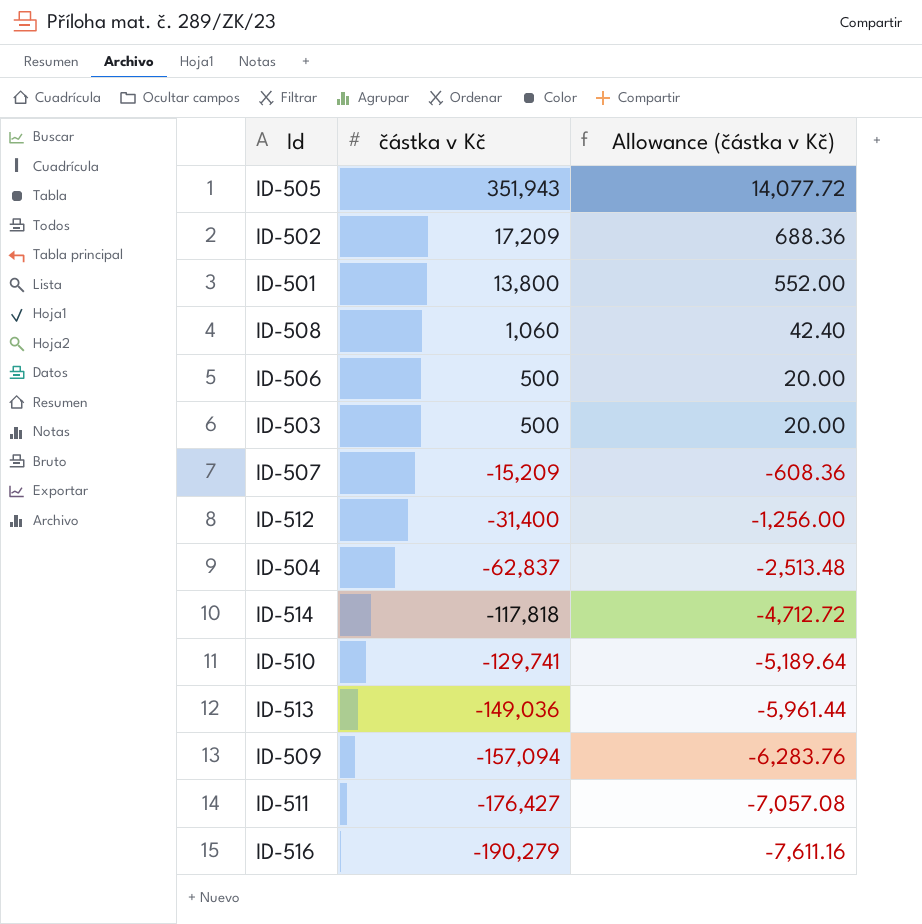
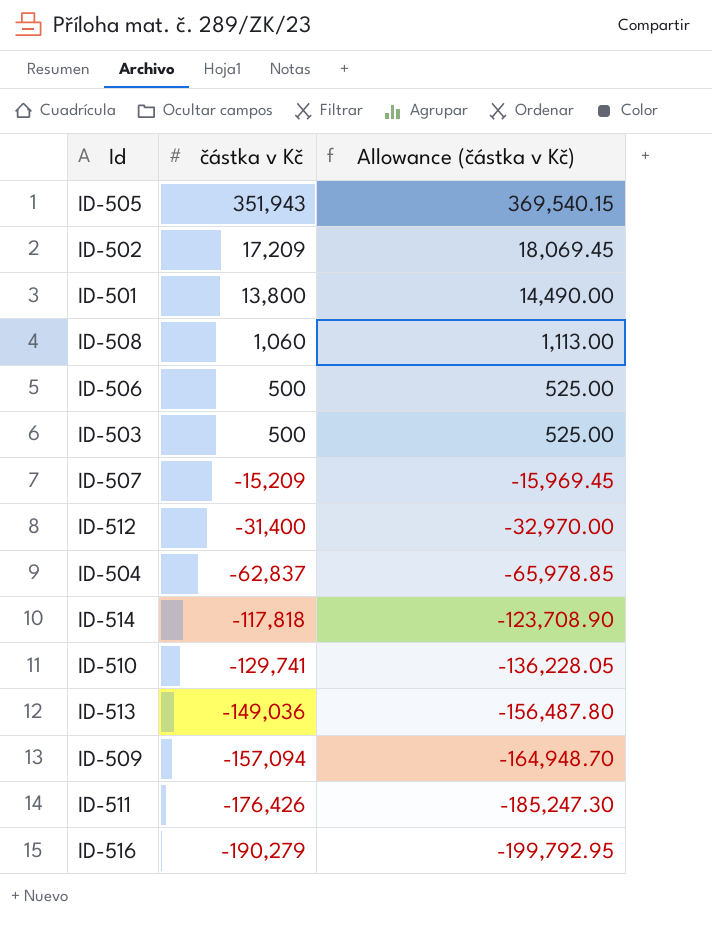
column Allowance (částka v Kč) | formula: [částka v Kč] * 0.04 -> [částka v Kč] * 1.05
ID-511 | částka v Kč: -176,427 -> -176,426

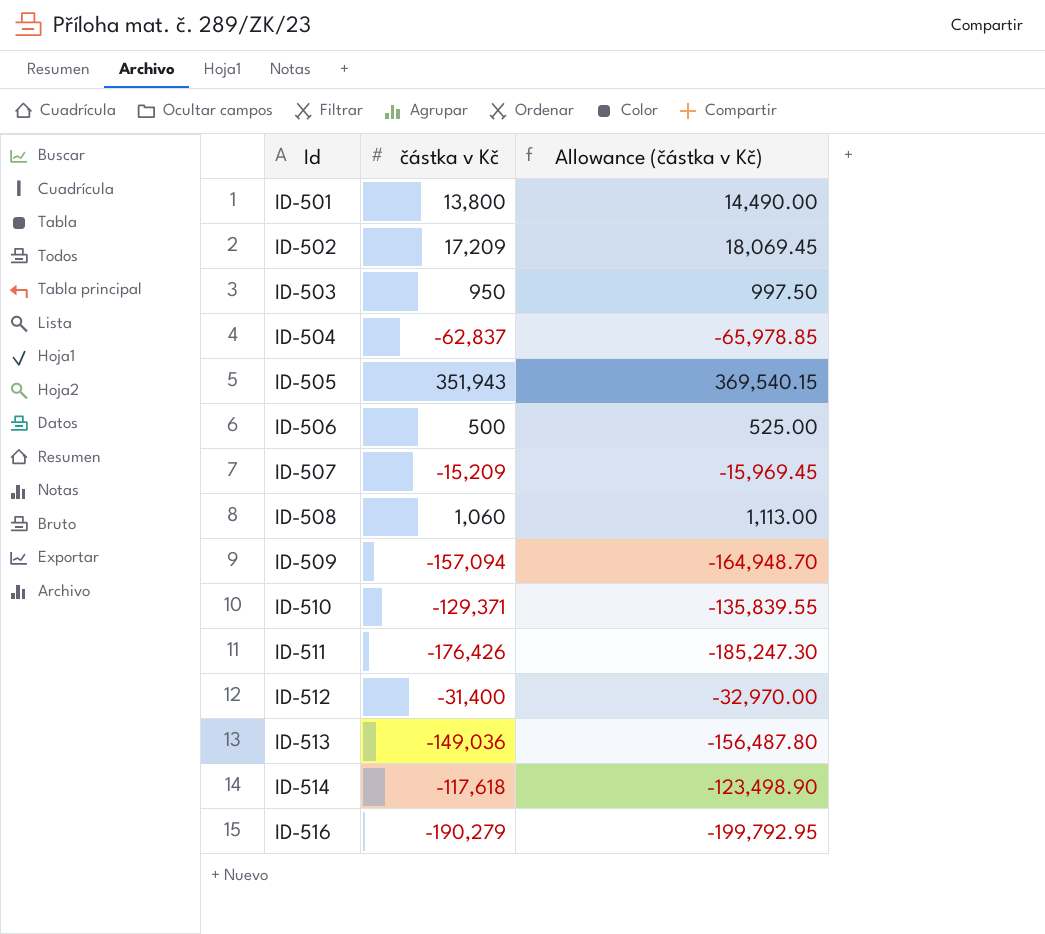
row order: částka v Kč descending -> Id ascending
ID-503 | částka v Kč: 500 -> 950
ID-503 | Allowance (částka v Kč): 525.00 -> 997.50
ID-510 | částka v Kč: -129,741 -> -129,371
ID-510 | Allowance (částka v Kč): -136,228.05 -> -135,839.55
ID-514 | částka v Kč: -117,818 -> -117,618
ID-514 | Allowance (částka v Kč): -123,708.90 -> -123,498.90

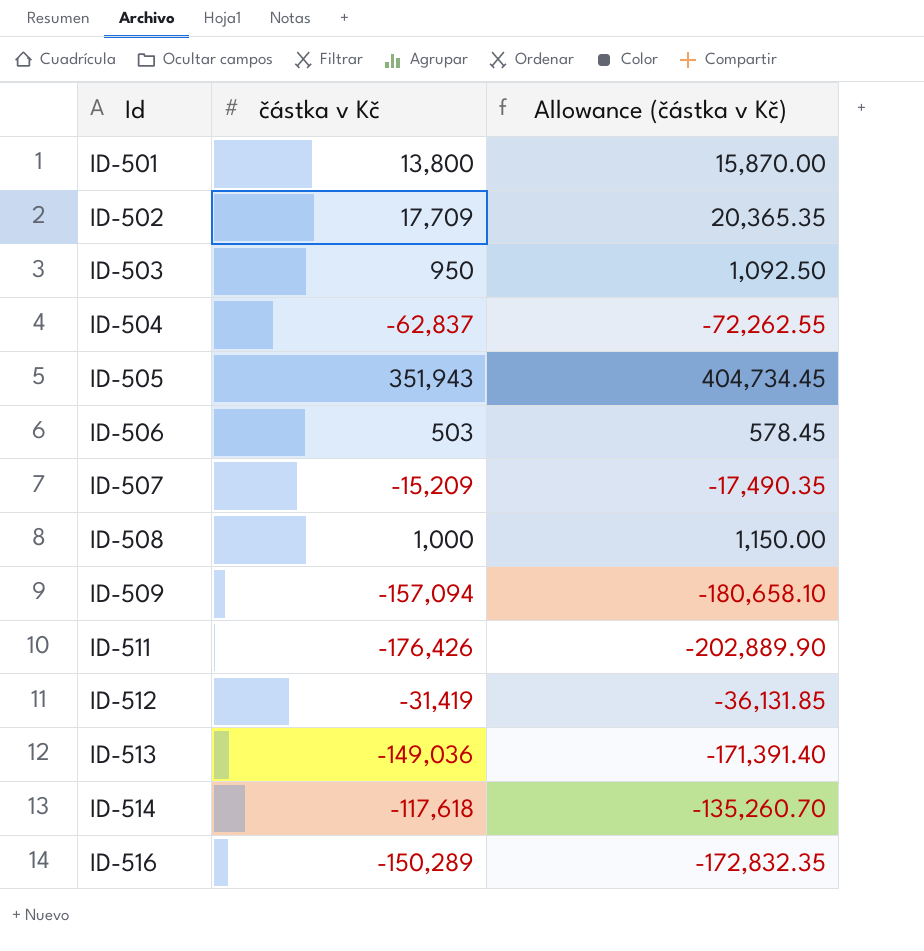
column Allowance (částka v Kč) | formula: [částka v Kč] * 1.05 -> [částka v Kč] * 1.15
row ID-510: -129,371 | -135,839.55 -> none
ID-502 | částka v Kč: 17,209 -> 17,709
ID-506 | částka v Kč: 500 -> 503
ID-508 | částka v Kč: 1,060 -> 1,000
ID-512 | částka v Kč: -31,400 -> -31,419
ID-516 | částka v Kč: -190,279 -> -150,289

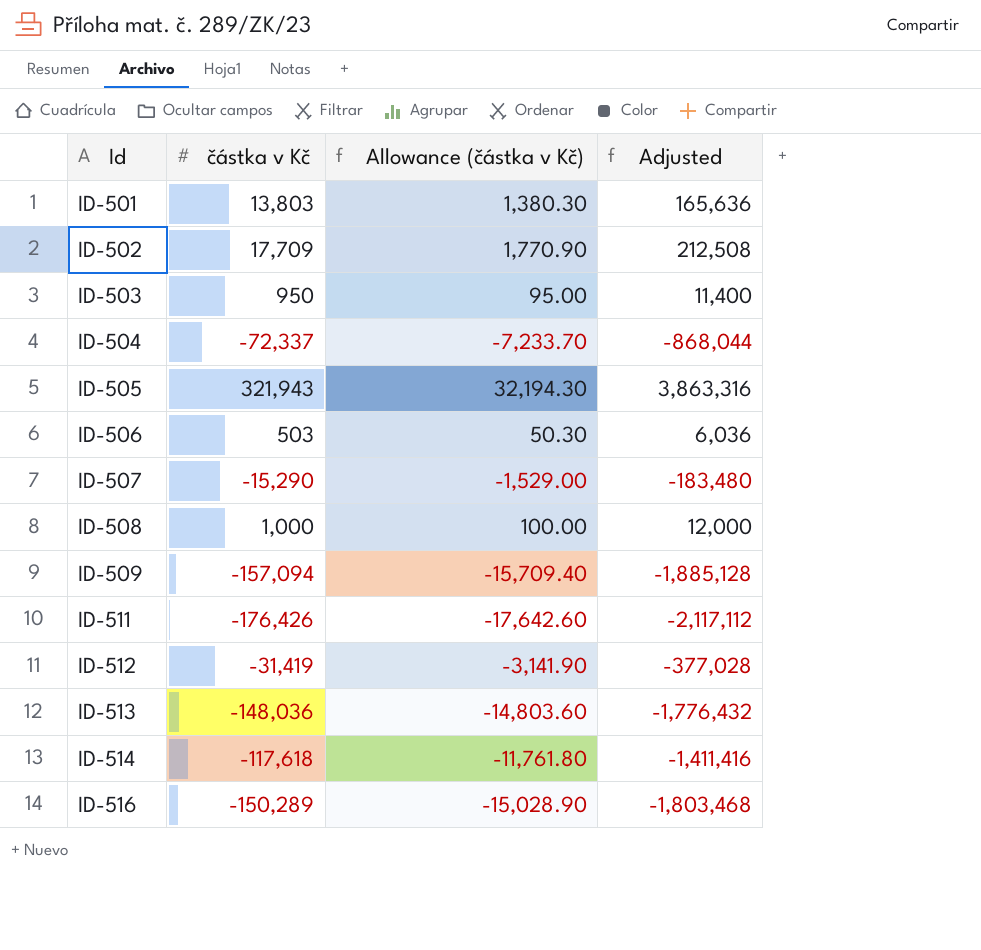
column Allowance (částka v Kč) | formula: [částka v Kč] * 1.15 -> [částka v Kč] * 0.1
column Adjusted | formula: none -> [částka v Kč] * 12
ID-501 | částka v Kč: 13,800 -> 13,803
ID-504 | částka v Kč: -62,837 -> -72,337
ID-505 | částka v Kč: 351,943 -> 321,943
ID-507 | částka v Kč: -15,209 -> -15,290
ID-513 | částka v Kč: -149,036 -> -148,036

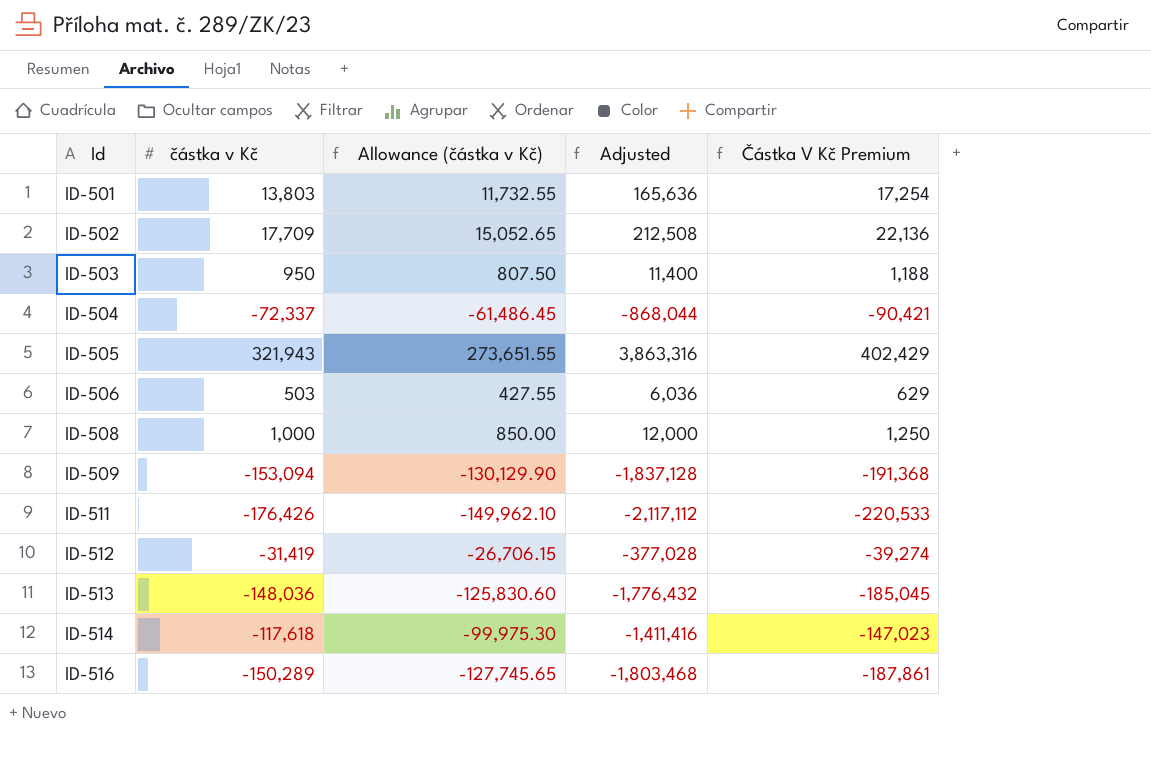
column Allowance (částka v Kč) | formula: [částka v Kč] * 0.1 -> [částka v Kč] * 0.85
column Částka V Kč Premium | formula: none -> [částka v Kč] * 1.25
row ID-507: -15,290 | -1,529.00 | -183,480 -> none
ID-509 | částka v Kč: -157,094 -> -153,094
ID-509 | Adjusted: -1,885,128 -> -1,837,128

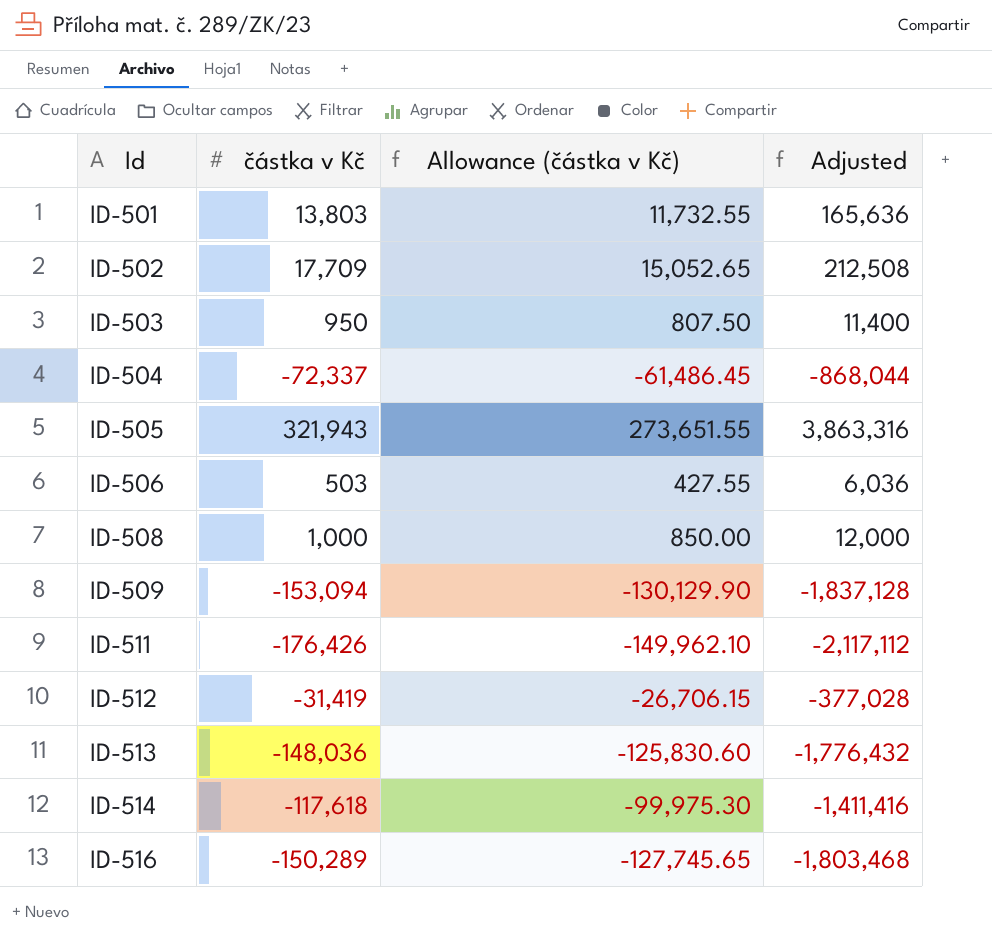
column Částka V Kč Premium | formula: [částka v Kč] * 1.25 -> none

